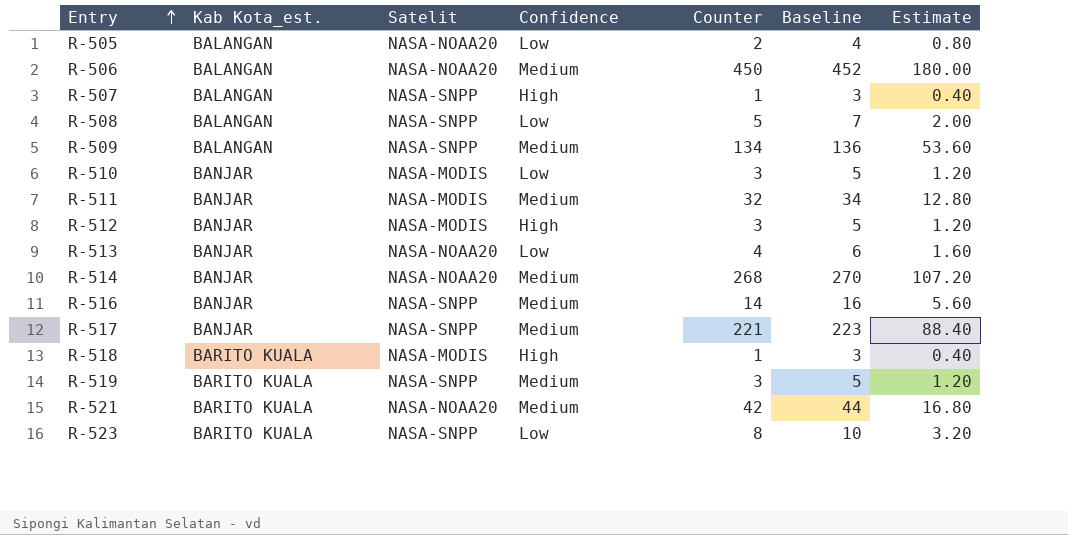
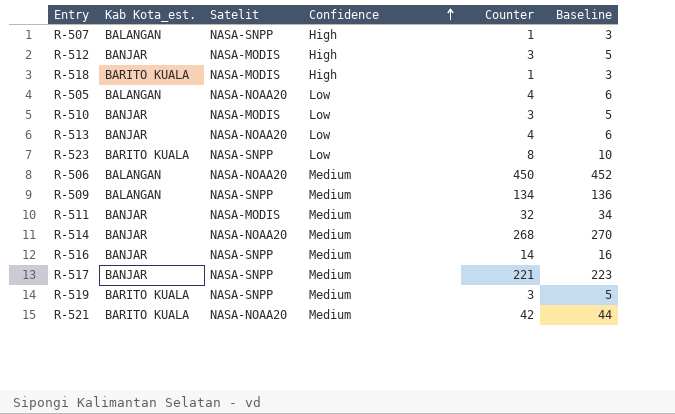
row order: Entry ascending -> Confidence ascending
column Estimate | formula: [Counter] * 0.4 -> none
row R-508: BALANGAN | NASA-SNPP | Low | 5 | 7 | 2.00 -> none
R-505 | Counter: 2 -> 4
R-505 | Baseline: 4 -> 6

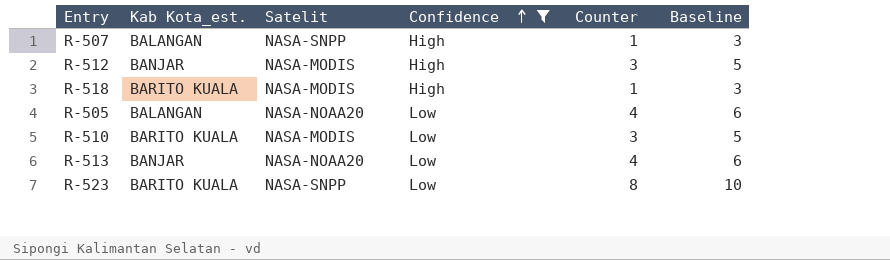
filter: none -> Confidence != Medium
R-510 | Kab Kota_est.: BANJAR -> BARITO KUALA

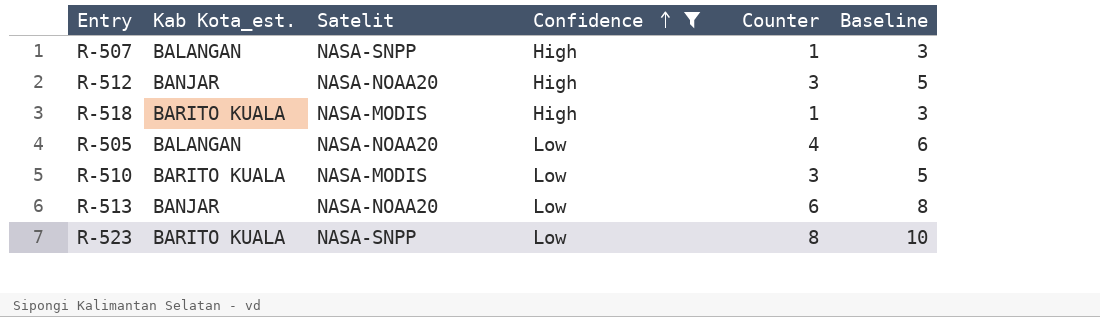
R-512 | Satelit: NASA-MODIS -> NASA-NOAA20
R-513 | Counter: 4 -> 6
R-513 | Baseline: 6 -> 8

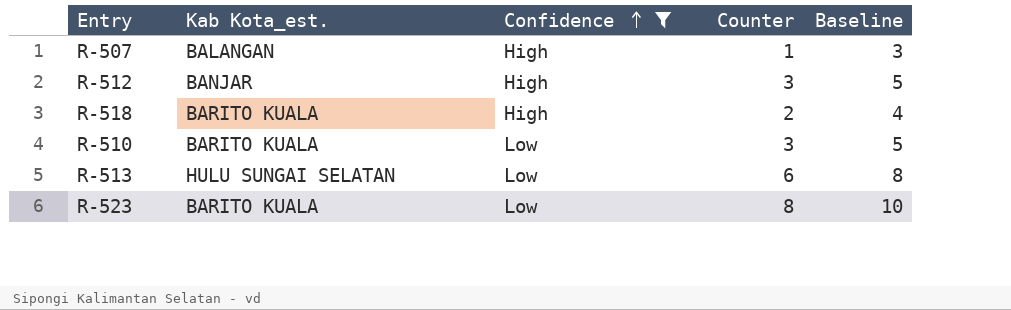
column Satelit | position: 3 -> none
row R-505: BALANGAN | NASA-NOAA20 | Low | 4 | 6 -> none
R-518 | Counter: 1 -> 2
R-518 | Baseline: 3 -> 4
R-513 | Kab Kota_est.: BANJAR -> HULU SUNGAI SELATAN

